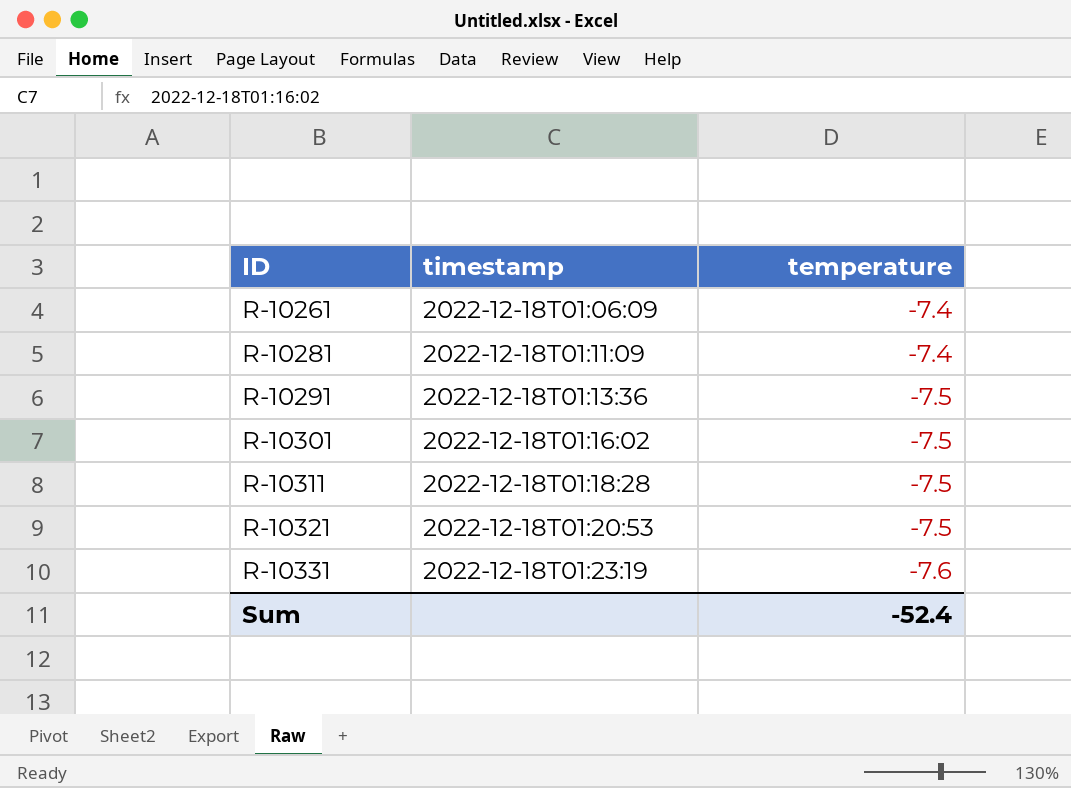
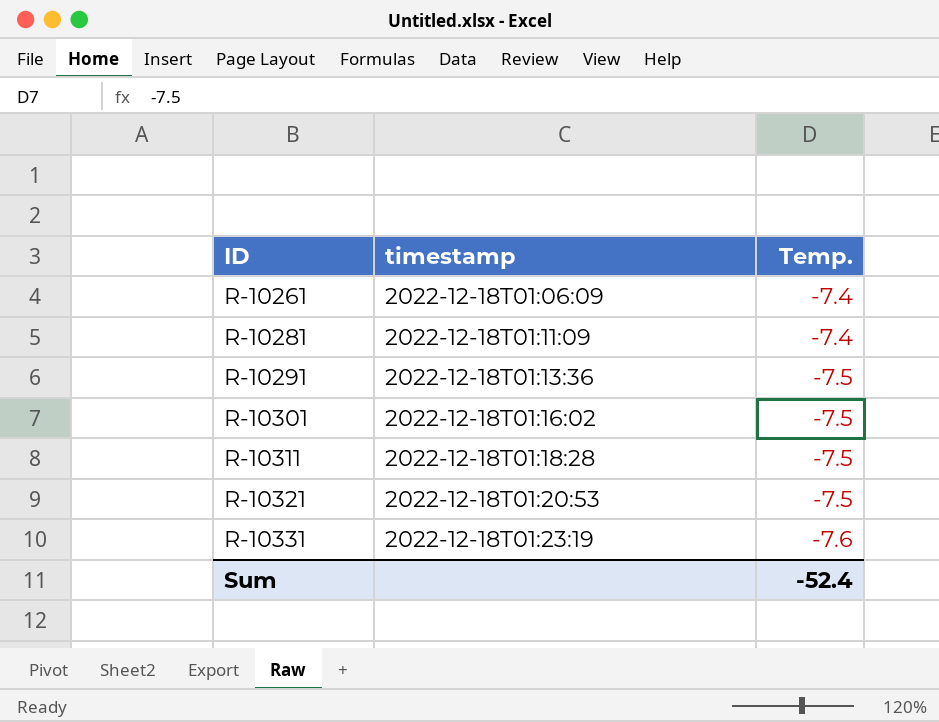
column name: temperature -> Temp.

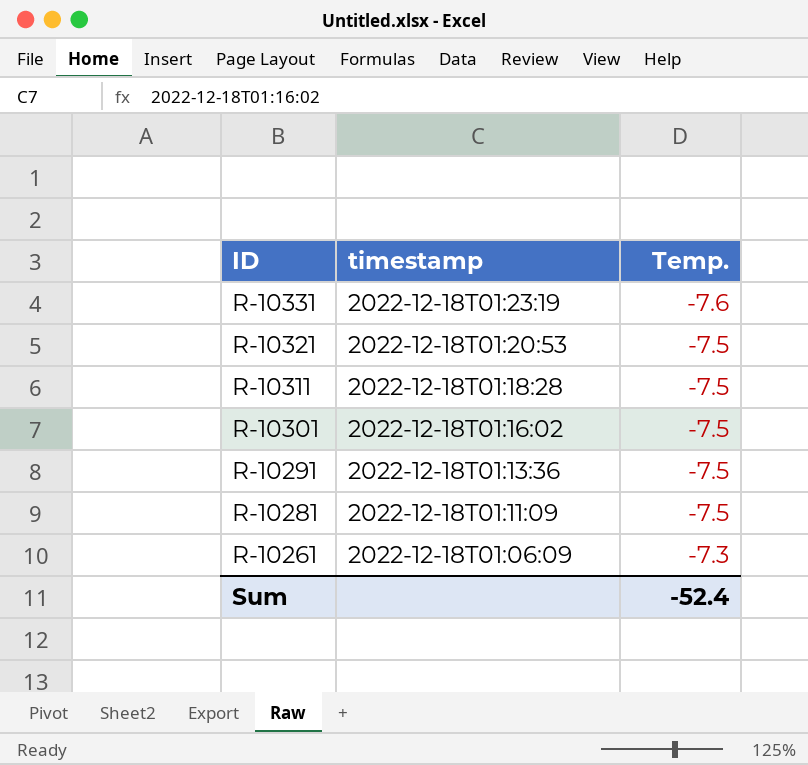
row order: ID ascending -> ID descending
R-10281 | Temp.: -7.4 -> -7.5
R-10261 | Temp.: -7.4 -> -7.3

